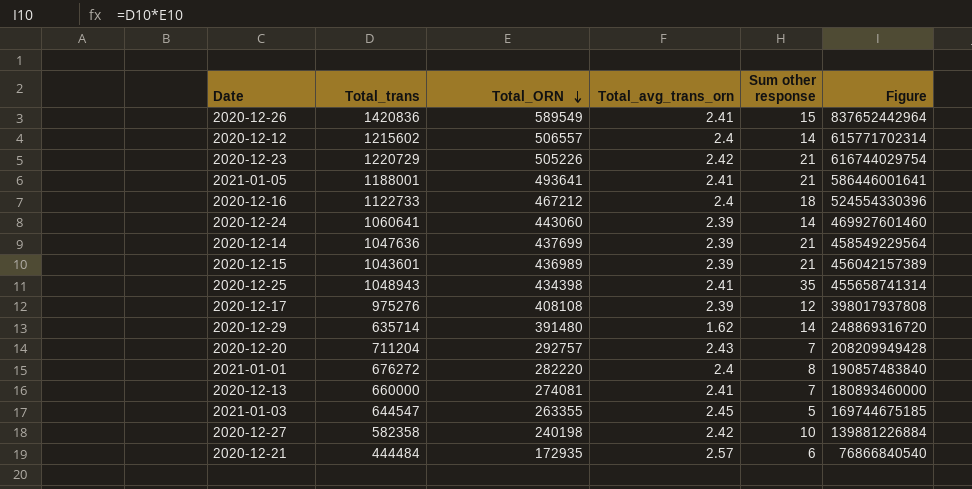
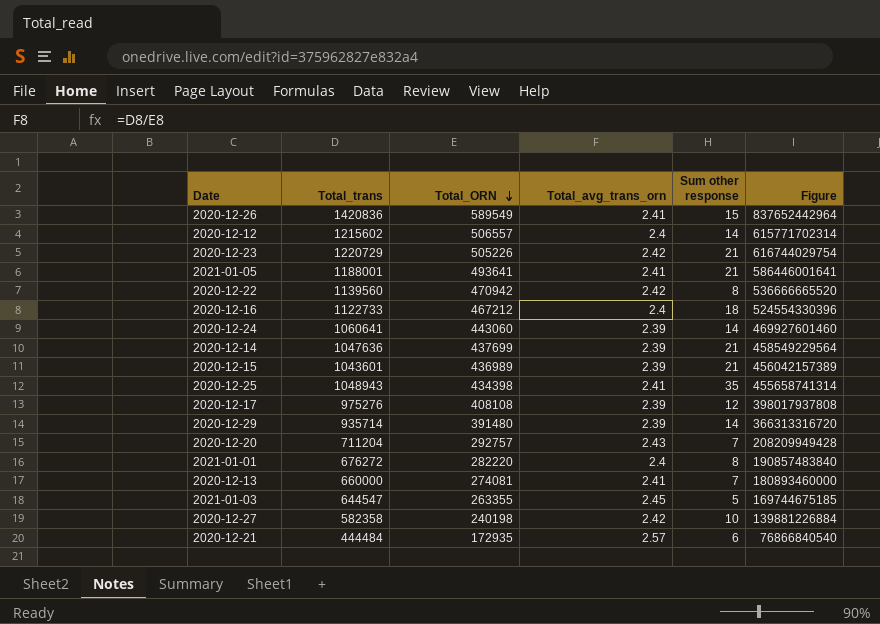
row 2020-12-22: none -> 1139560 | 470942 | 2.42 | 8 | 536666665520
2020-12-29 | Total_trans: 635714 -> 935714
2020-12-29 | Total_avg_trans_orn: 1.62 -> 2.39
2020-12-29 | Figure: 248869316720 -> 366313316720

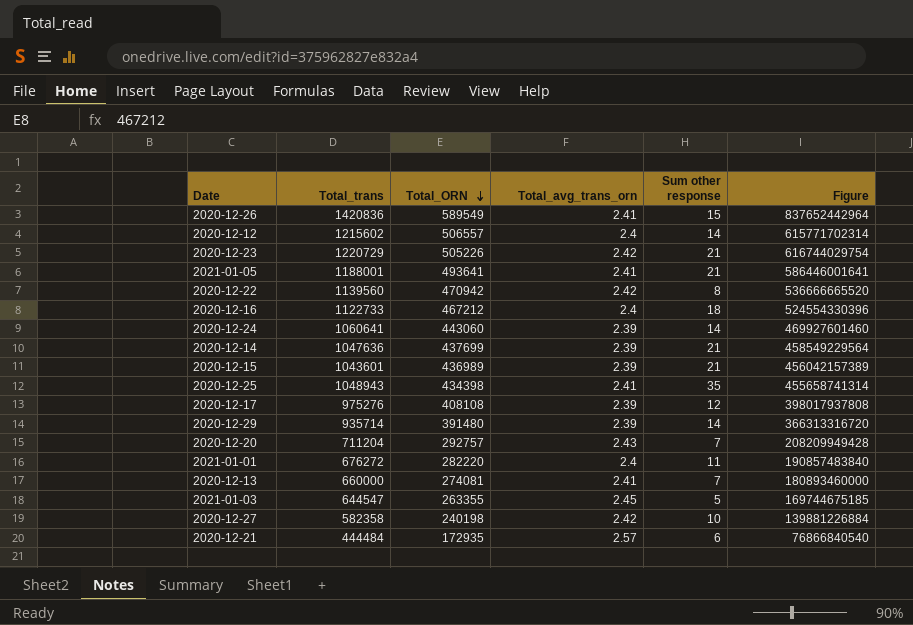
2021-01-01 | Sum other response: 8 -> 11

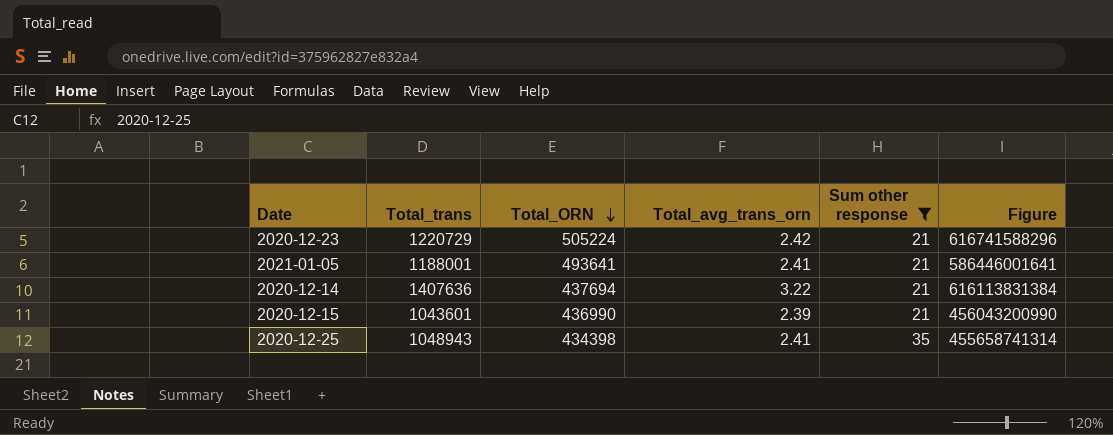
filter: none -> Sum other response >= 21
2020-12-23 | Total_ORN: 505226 -> 505224
2020-12-23 | Figure: 616744029754 -> 616741588296
2020-12-14 | Total_trans: 1047636 -> 1407636
2020-12-14 | Total_ORN: 437699 -> 437694
2020-12-14 | Total_avg_trans_orn: 2.39 -> 3.22
2020-12-14 | Figure: 458549229564 -> 616113831384
2020-12-15 | Total_ORN: 436989 -> 436990
2020-12-15 | Figure: 456042157389 -> 456043200990

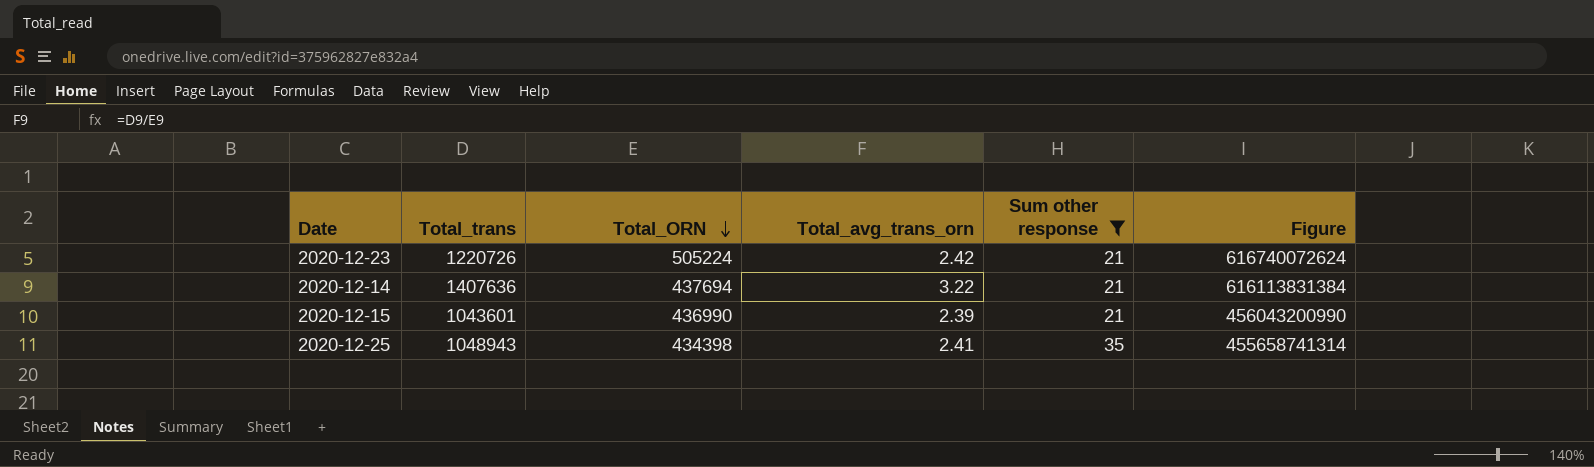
row 2021-01-05: 1188001 | 493641 | 2.41 | 21 | 586446001641 -> none
2020-12-23 | Total_trans: 1220729 -> 1220726
2020-12-23 | Figure: 616741588296 -> 616740072624

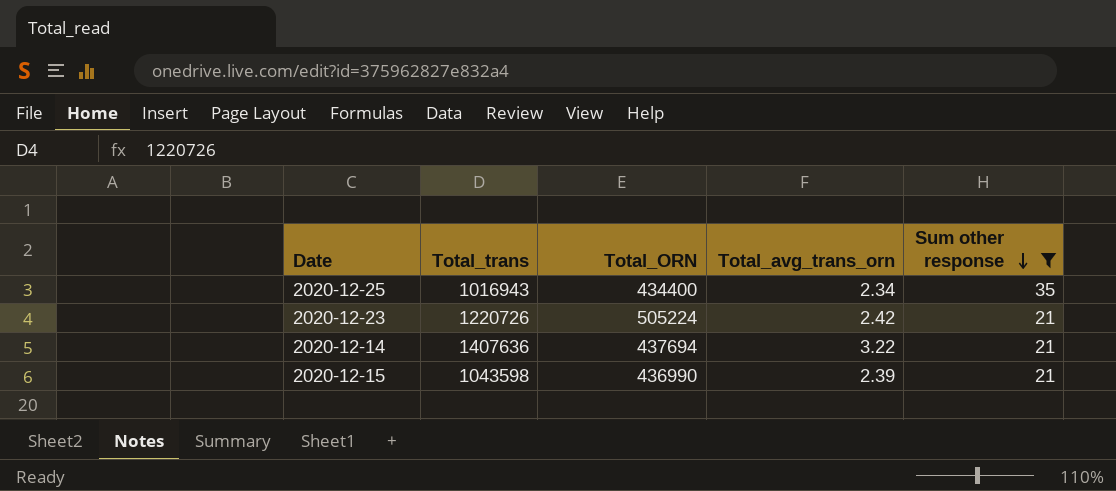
row order: Total_ORN descending -> Sum other response descending
column Figure | formula: [Total_trans] * [Total_ORN] -> none
2020-12-25 | Total_trans: 1048943 -> 1016943
2020-12-25 | Total_ORN: 434398 -> 434400
2020-12-25 | Total_avg_trans_orn: 2.41 -> 2.34
2020-12-15 | Total_trans: 1043601 -> 1043598

